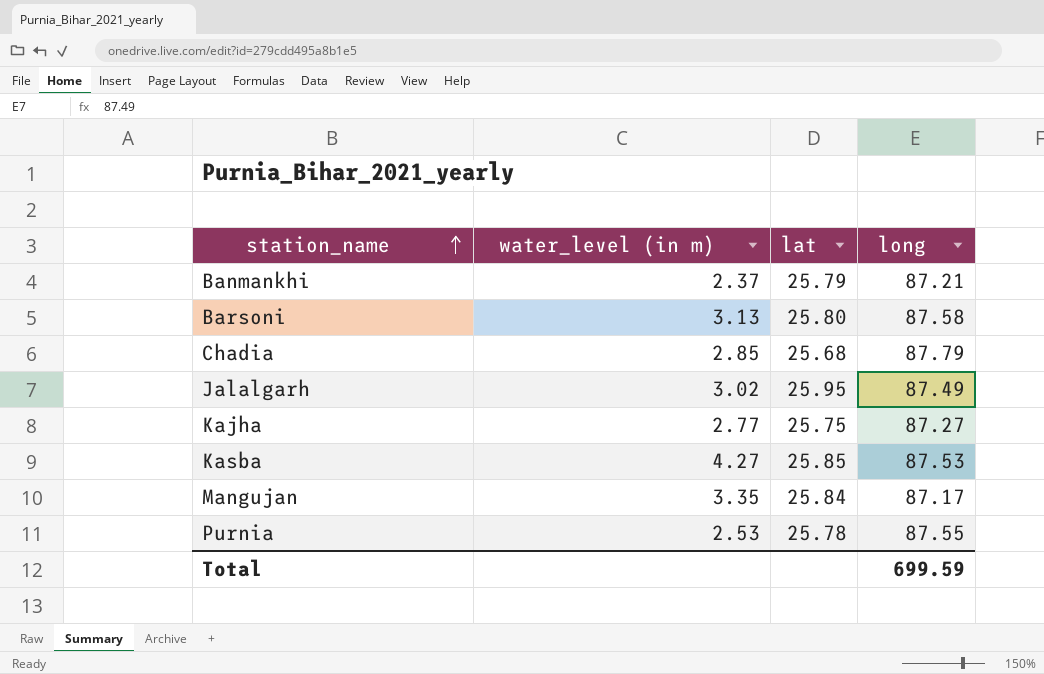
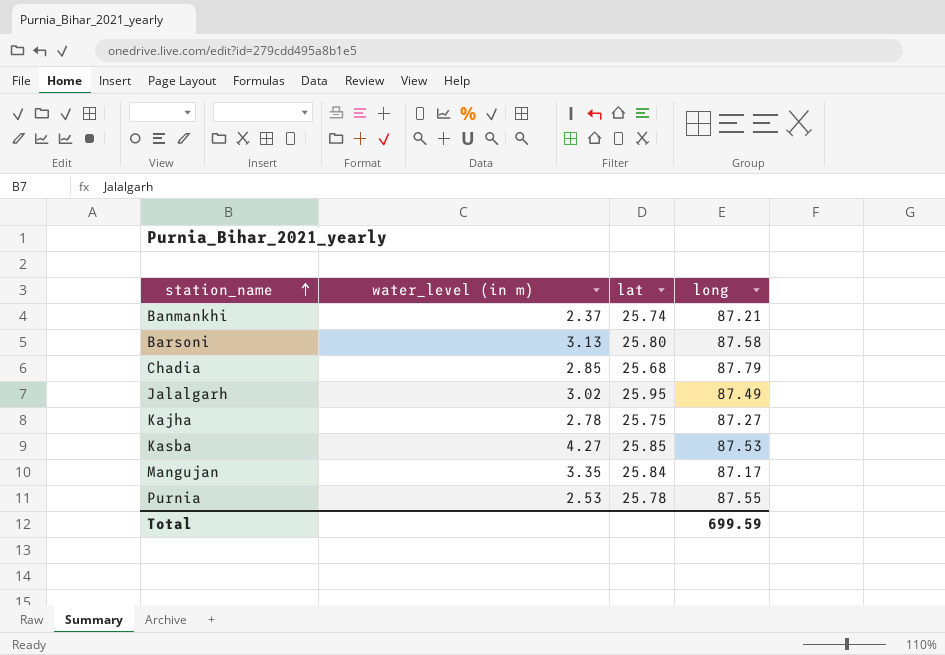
Banmankhi | lat: 25.79 -> 25.74
Kajha | water_level (in m): 2.77 -> 2.78

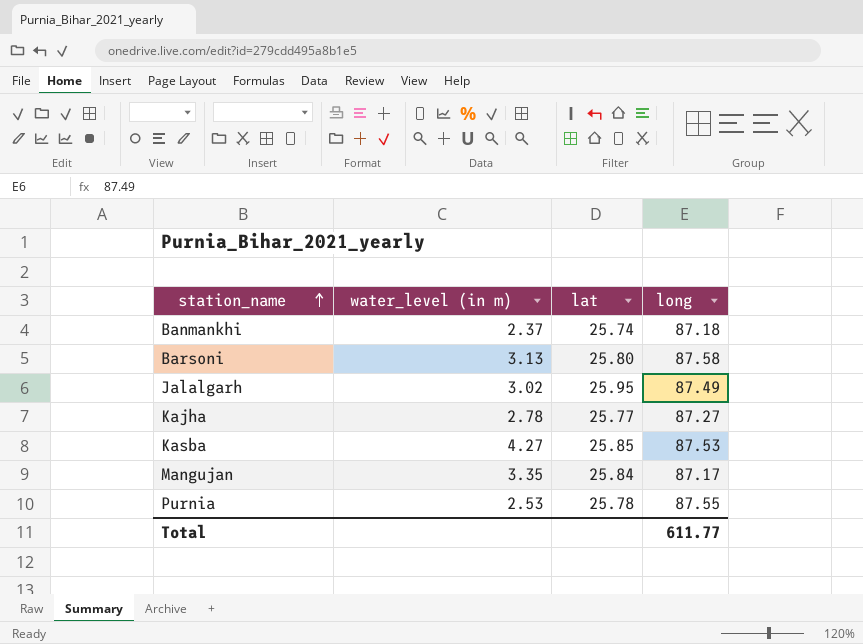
row Chadia: 2.85 | 25.68 | 87.79 -> none
Banmankhi | long: 87.21 -> 87.18
Kajha | lat: 25.75 -> 25.77
Total | long: 699.59 -> 611.77

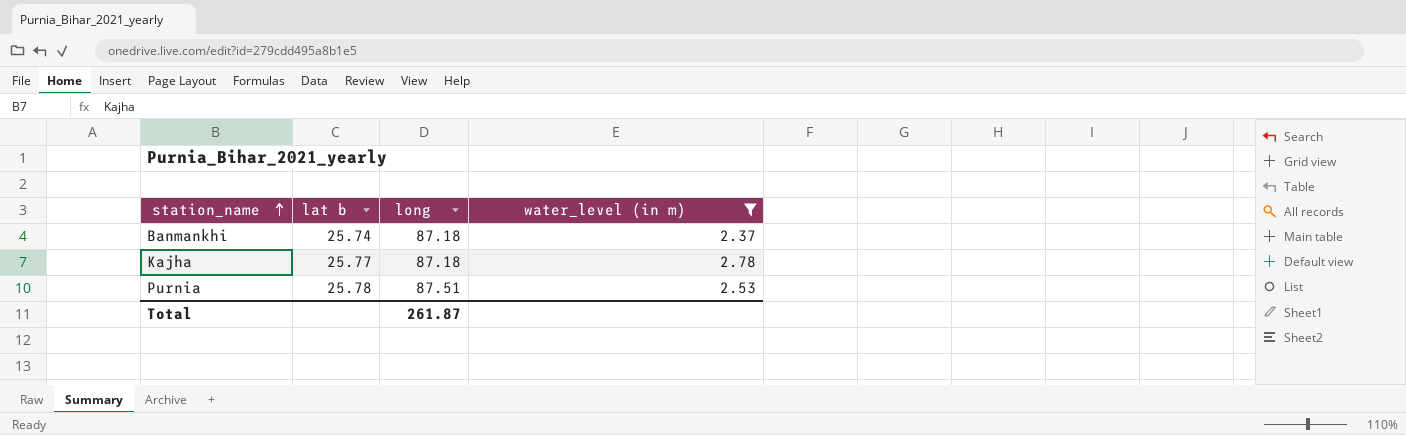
filter: none -> water_level (in m) <= 2.78
column name: lat -> lat b
column water_level (in m) | position: 2 -> 4
Kajha | long: 87.27 -> 87.18
Purnia | long: 87.55 -> 87.51
Total | long: 611.77 -> 261.87

